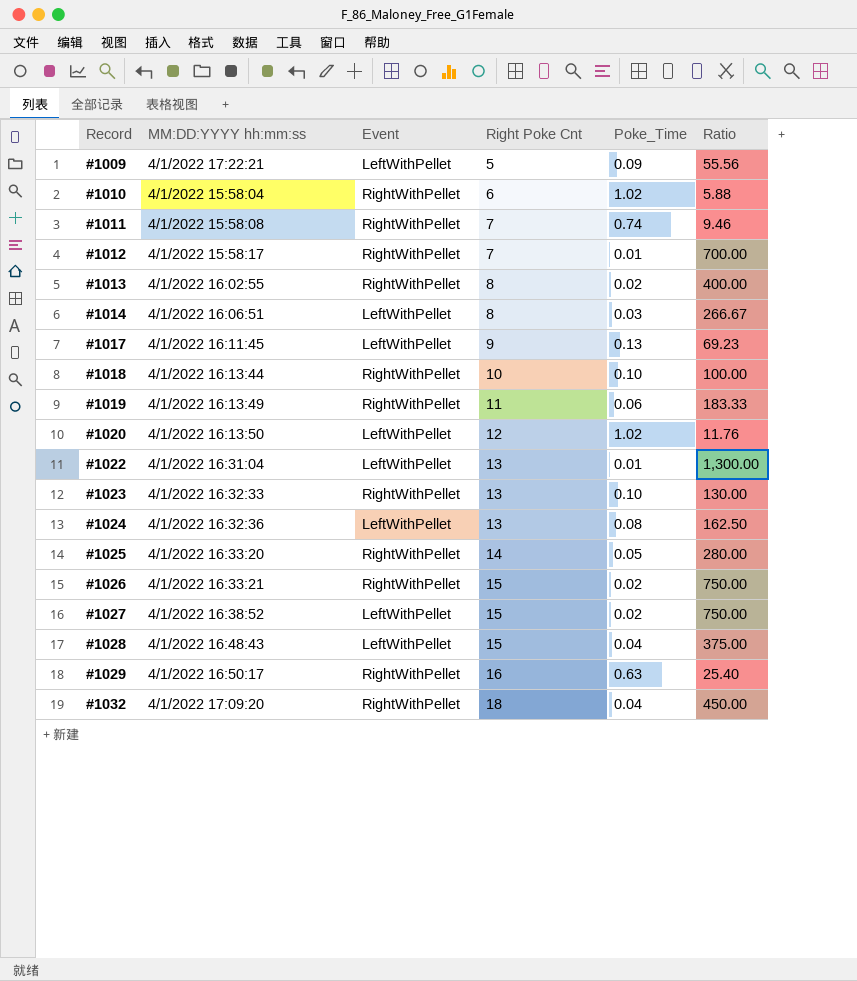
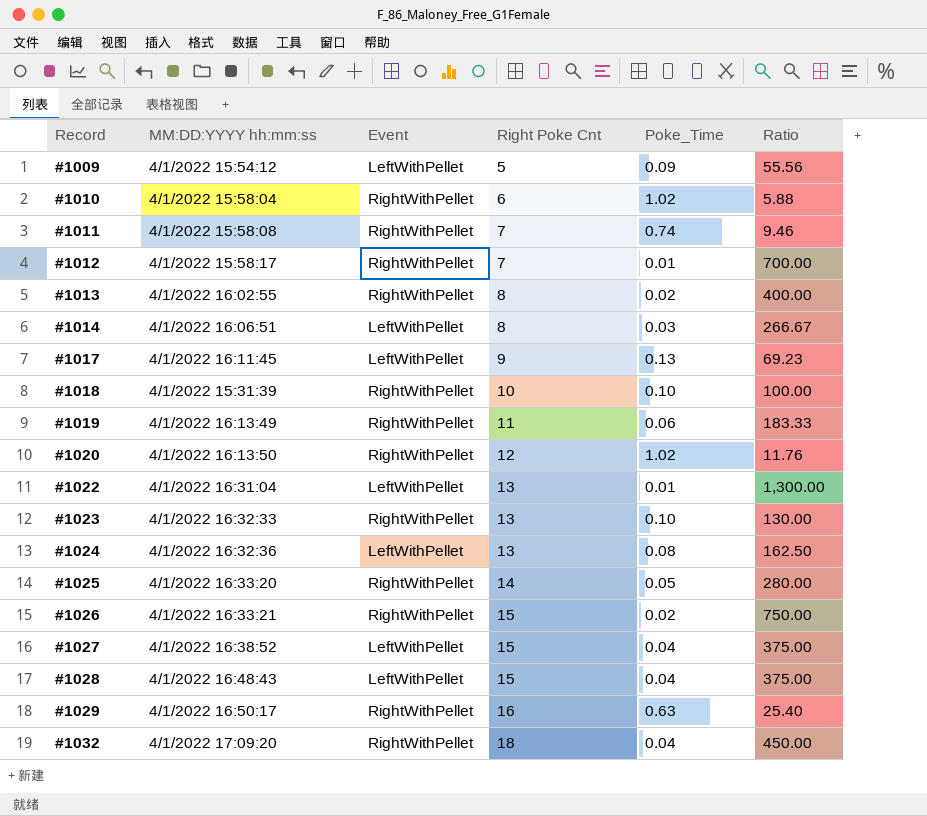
#1009 | MM:DD:YYYY hh:mm:ss: 4/1/2022 17:22:21 -> 4/1/2022 15:54:12
#1018 | MM:DD:YYYY hh:mm:ss: 4/1/2022 16:13:44 -> 4/1/2022 15:31:39
#1020 | Event: LeftWithPellet -> RightWithPellet
#1027 | Poke_Time: 0.02 -> 0.04
#1027 | Ratio: 750.00 -> 375.00

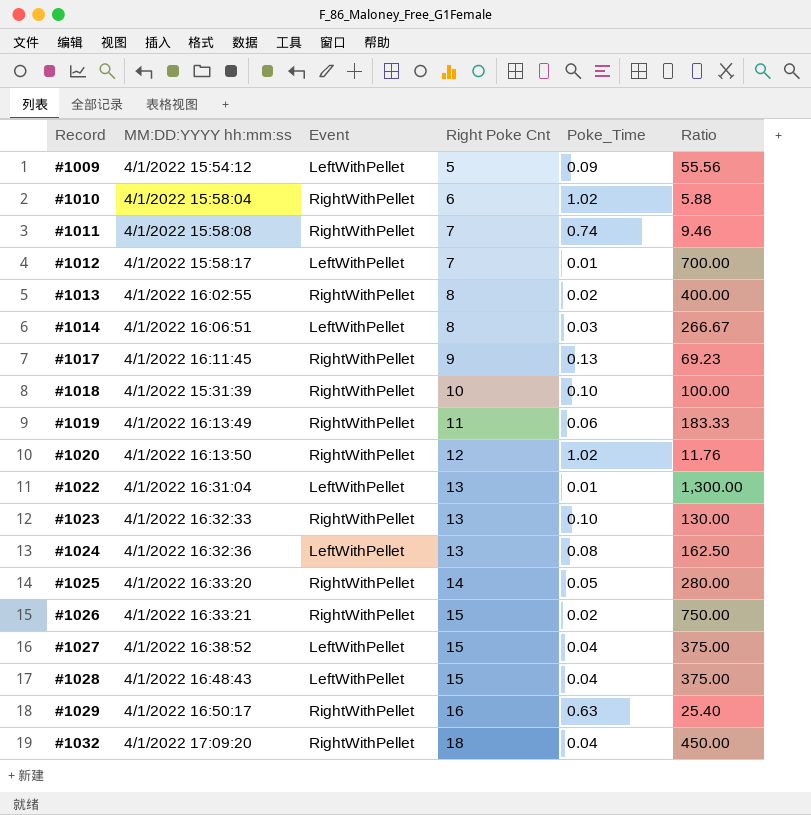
#1012 | Event: RightWithPellet -> LeftWithPellet
#1017 | Event: LeftWithPellet -> RightWithPellet

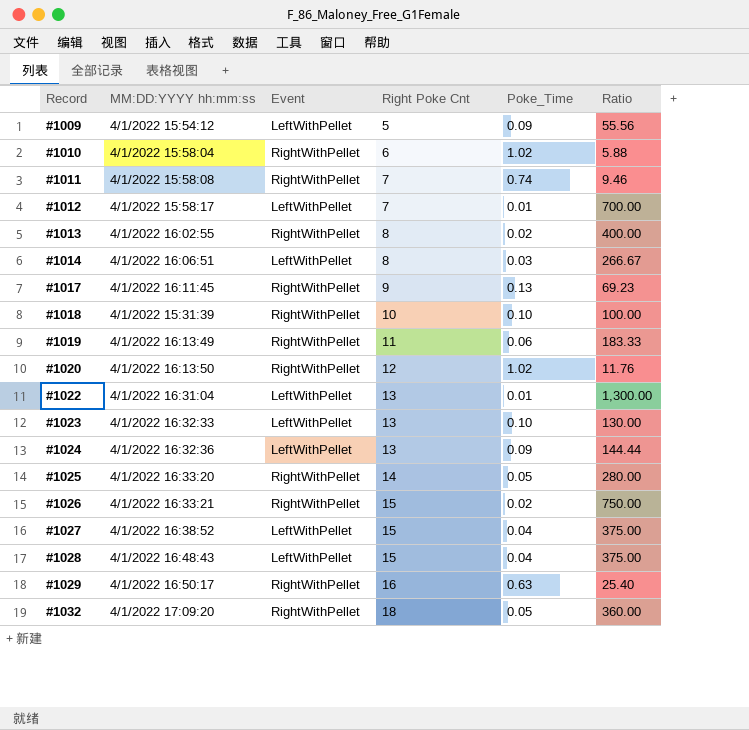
#1023 | Event: RightWithPellet -> LeftWithPellet
#1024 | Poke_Time: 0.08 -> 0.09
#1024 | Ratio: 162.50 -> 144.44
#1032 | Poke_Time: 0.04 -> 0.05
#1032 | Ratio: 450.00 -> 360.00

